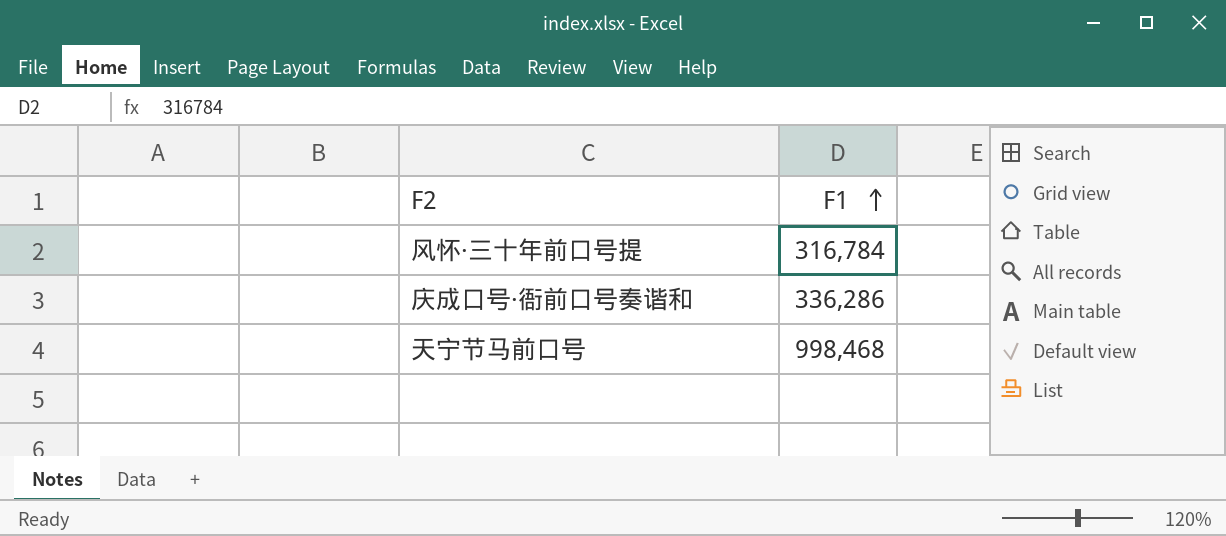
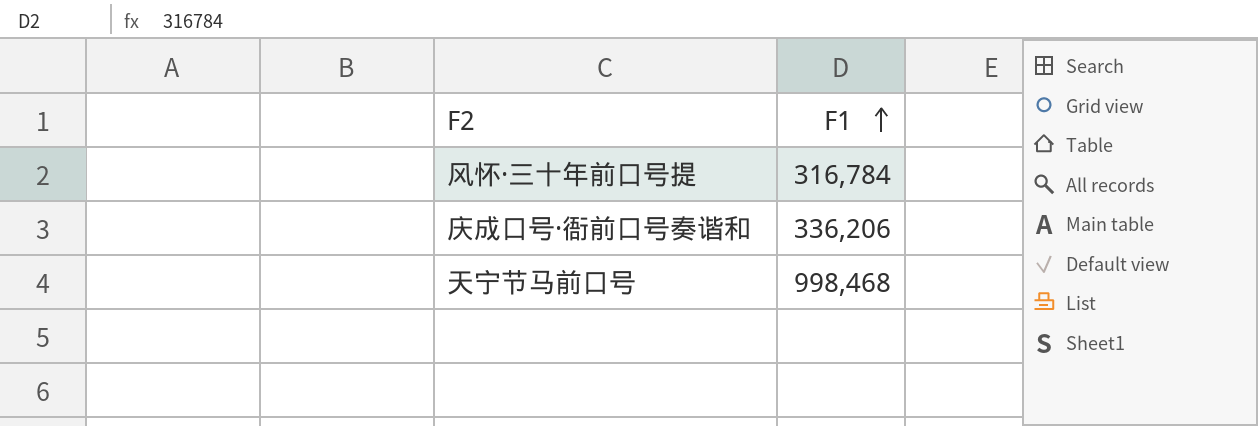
庆成口号·衙前口号奏谐和 | F1: 336,286 -> 336,206

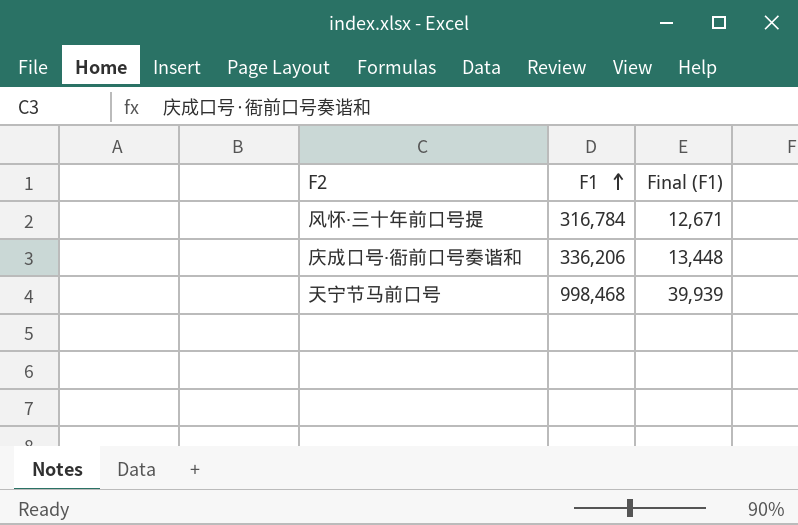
column Final (F1) | formula: none -> [F1] * 0.04

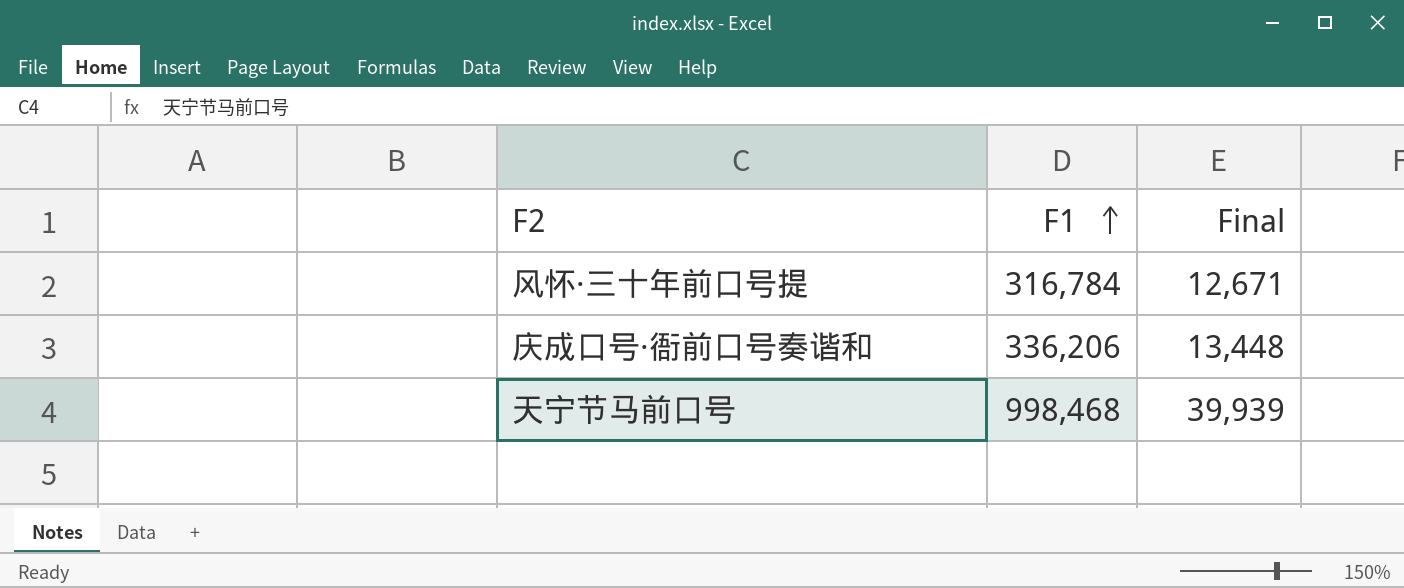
column name: Final (F1) -> Final

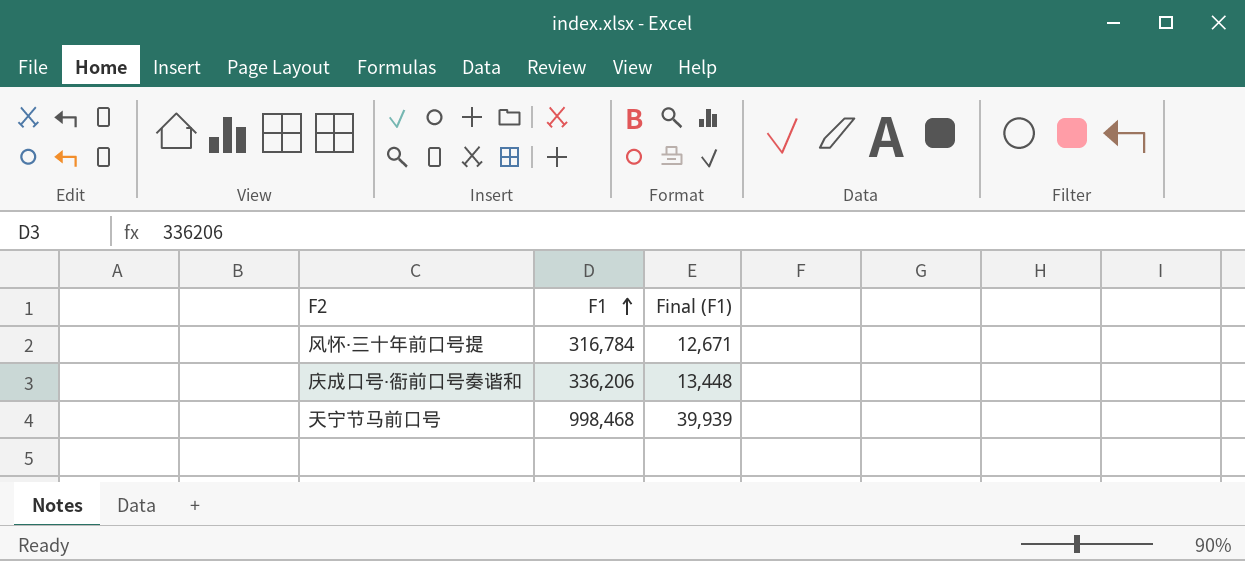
column name: Final -> Final (F1)

